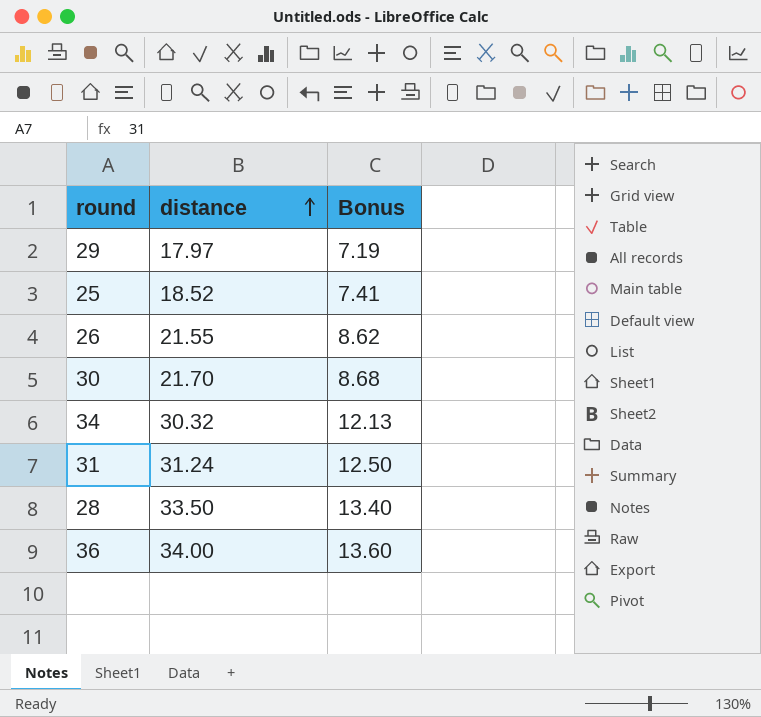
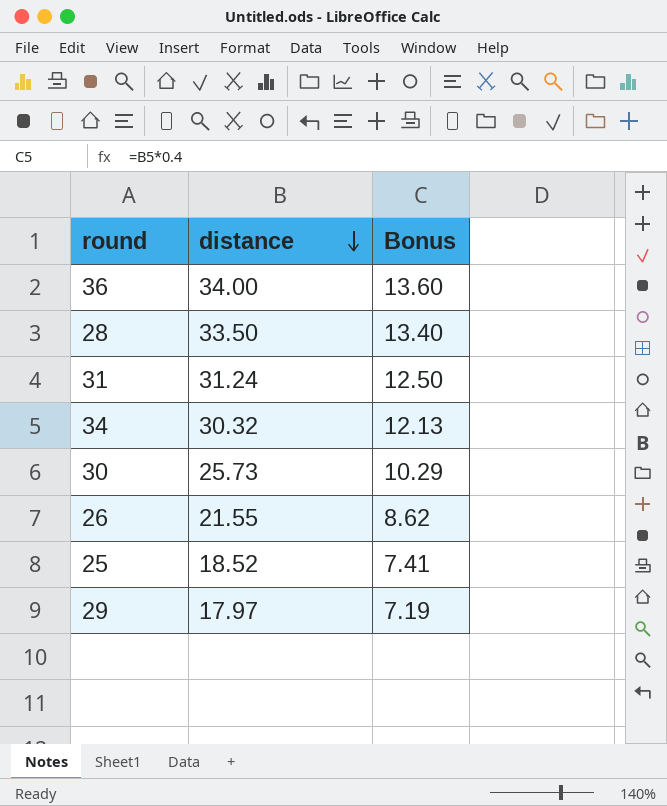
row order: distance ascending -> distance descending
30 | distance: 21.70 -> 25.73
30 | Bonus: 8.68 -> 10.29

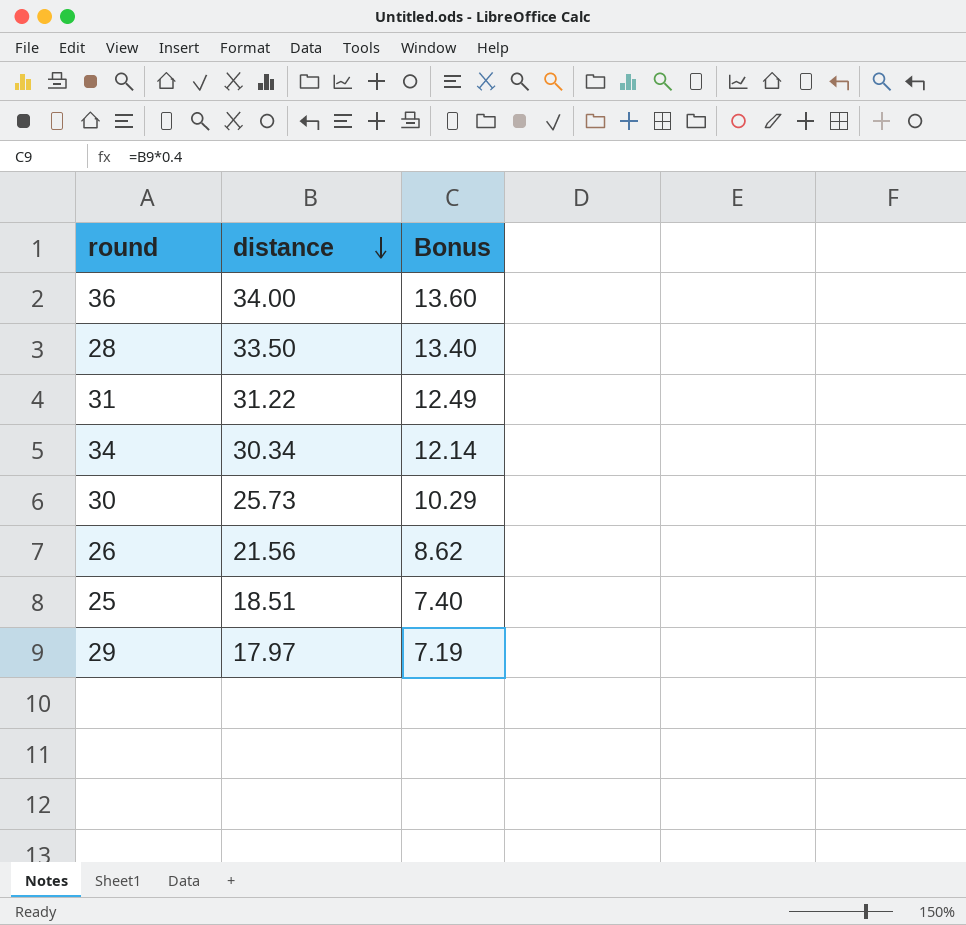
31 | distance: 31.24 -> 31.22
31 | Bonus: 12.50 -> 12.49
34 | distance: 30.32 -> 30.34
34 | Bonus: 12.13 -> 12.14
26 | distance: 21.55 -> 21.56
25 | distance: 18.52 -> 18.51
25 | Bonus: 7.41 -> 7.40

